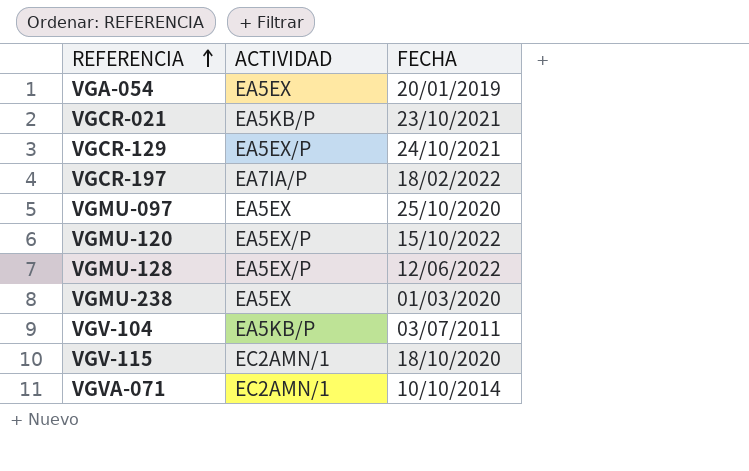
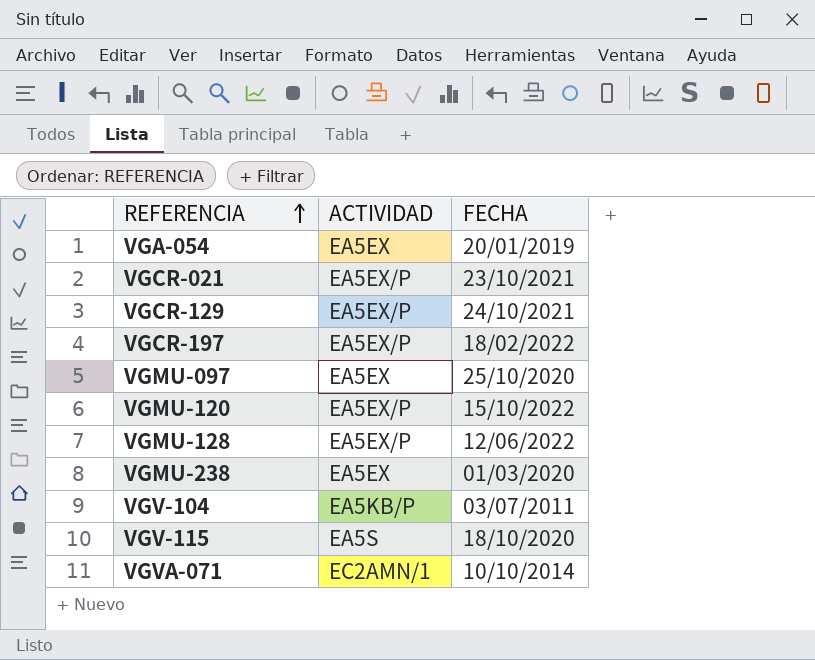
VGCR-021 | ACTIVIDAD: EA5KB/P -> EA5EX/P
VGCR-197 | ACTIVIDAD: EA7IA/P -> EA5EX/P
VGV-115 | ACTIVIDAD: EC2AMN/1 -> EA5S

